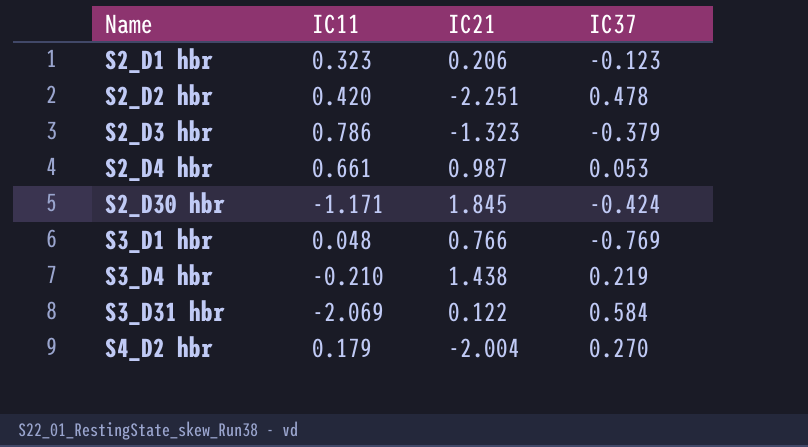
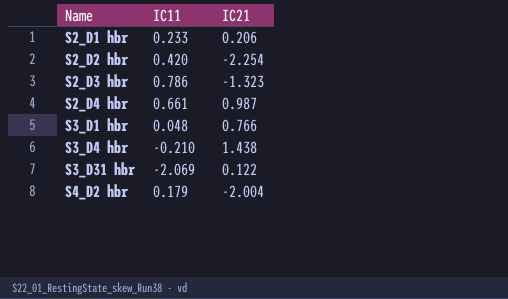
column IC37 | position: 4 -> none
row S2_D30 hbr: -1.171 | 1.845 | -0.424 -> none
S2_D1 hbr | IC11: 0.323 -> 0.233
S2_D2 hbr | IC21: -2.251 -> -2.254

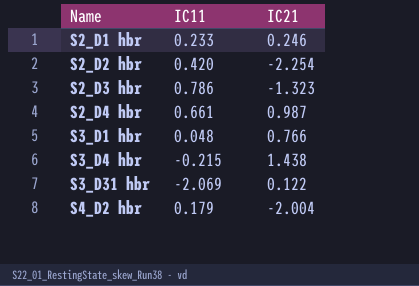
S2_D1 hbr | IC21: 0.206 -> 0.246
S3_D4 hbr | IC11: -0.210 -> -0.215

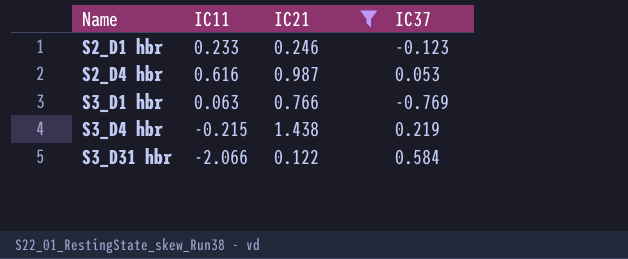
filter: none -> IC21 >= 0.122
column IC37 | position: none -> 4
S2_D4 hbr | IC11: 0.661 -> 0.616
S3_D1 hbr | IC11: 0.048 -> 0.063
S3_D31 hbr | IC11: -2.069 -> -2.066

